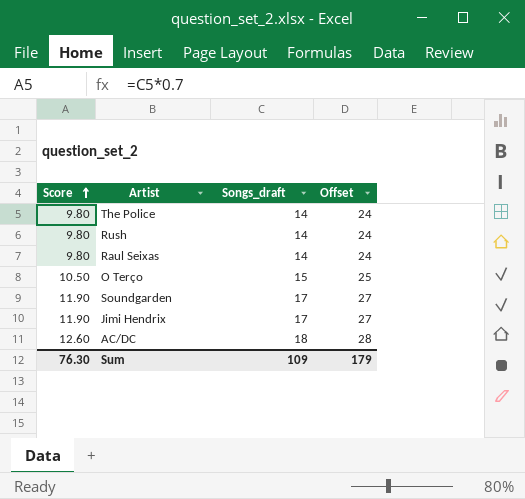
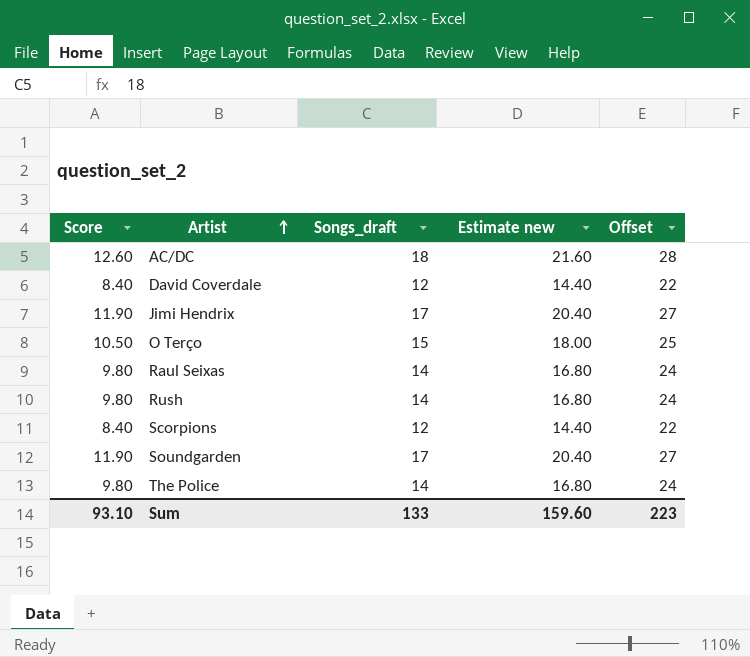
row order: Score ascending -> Artist ascending
column Estimate new | formula: none -> [Songs_draft] * 1.2
row David Coverdale: none -> 8.40 | 12 | 14.40 | 22
row Scorpions: none -> 8.40 | 12 | 14.40 | 22
Sum | Score: 76.30 -> 93.10
Sum | Songs_draft: 109 -> 133
Sum | Offset: 179 -> 223

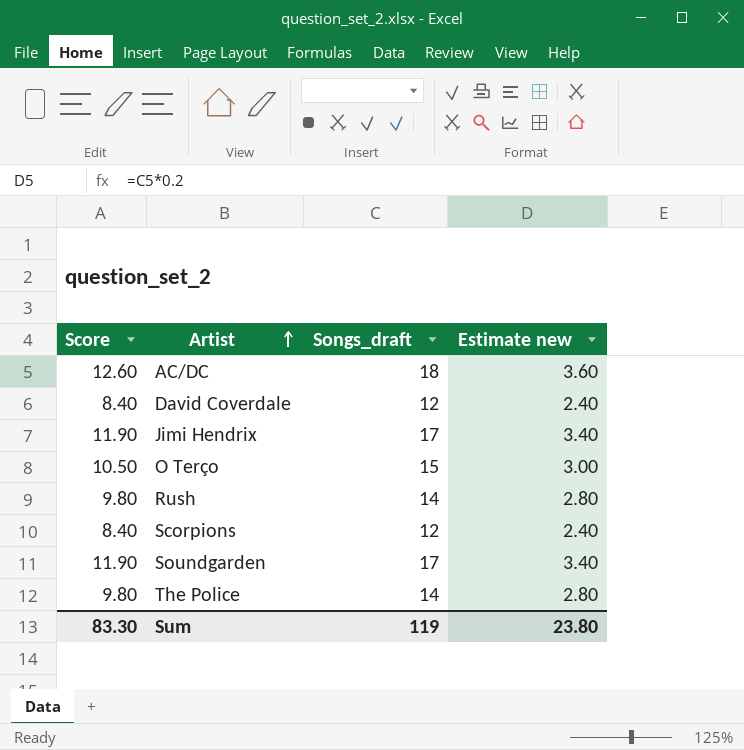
column Offset | formula: [Songs_draft] + 10 -> none
column Estimate new | formula: [Songs_draft] * 1.2 -> [Songs_draft] * 0.2
row Raul Seixas: 9.80 | 14 | 16.80 | 24 -> none
Sum | Score: 93.10 -> 83.30
Sum | Songs_draft: 133 -> 119
Sum | Estimate new: 159.60 -> 23.80

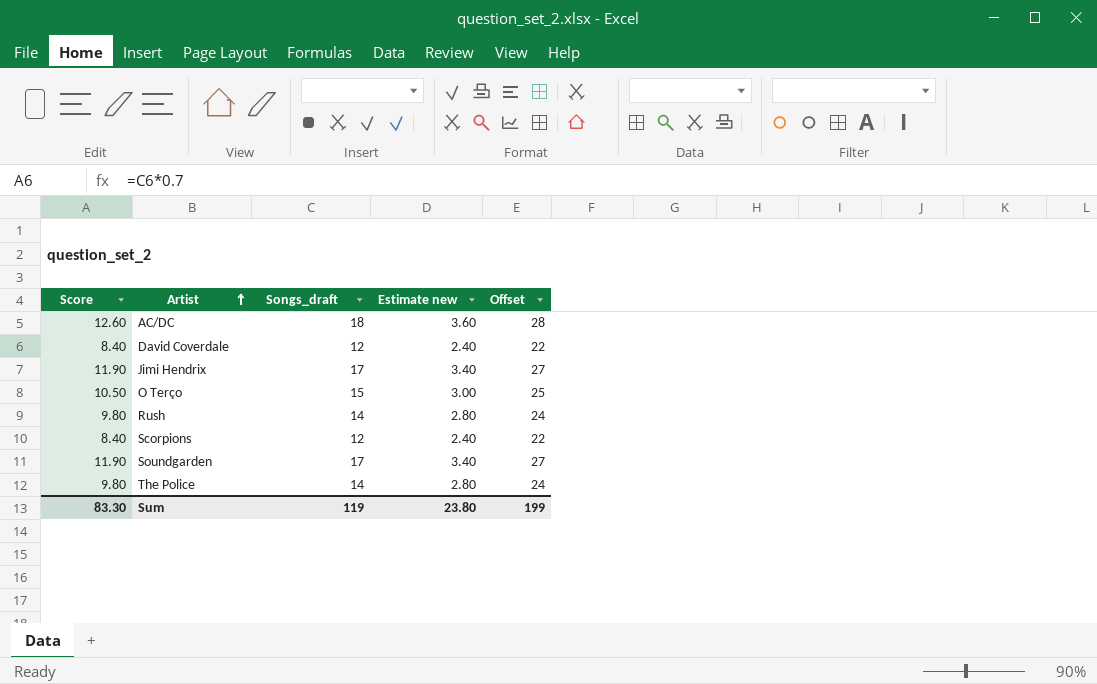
column Offset | formula: none -> [Songs_draft] + 10

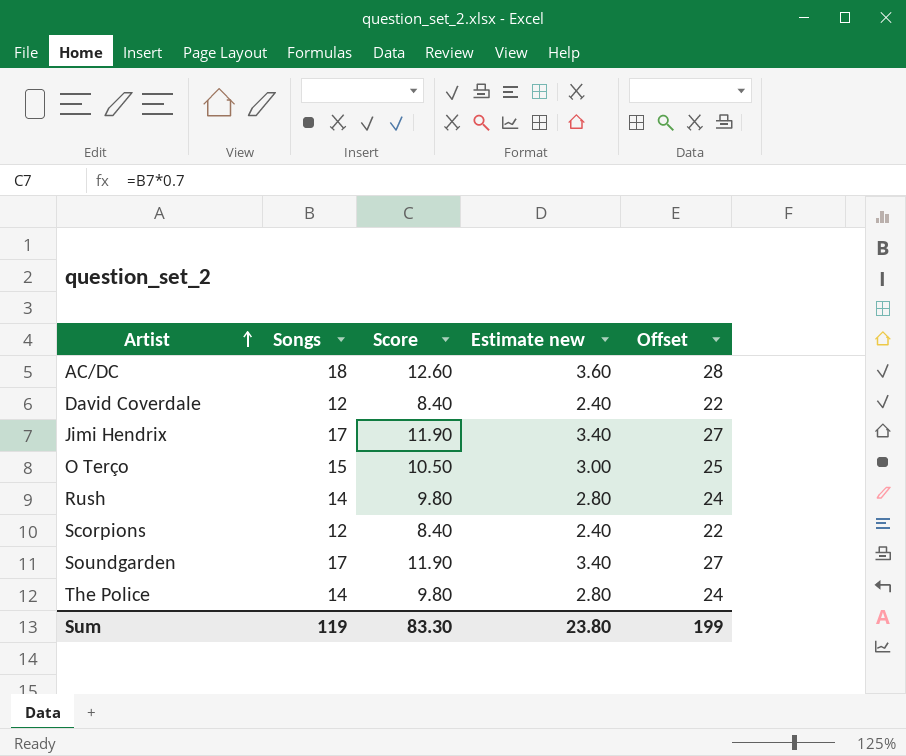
column name: Songs_draft -> Songs
column Score | position: 1 -> 3

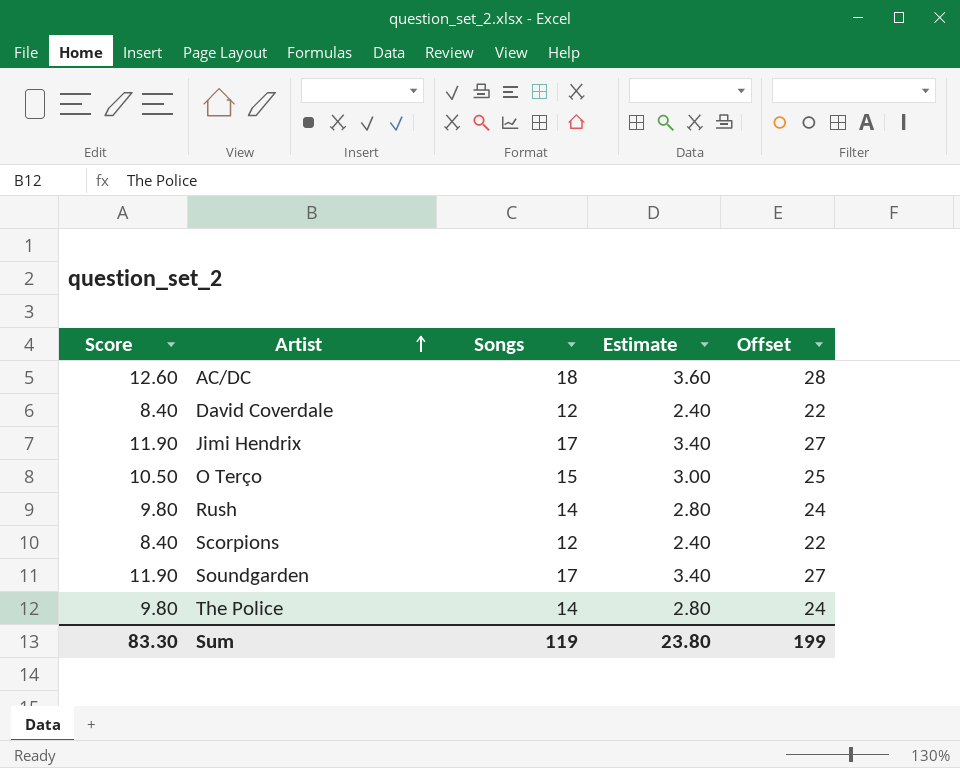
column Score | position: 3 -> 1
column name: Estimate new -> Estimate

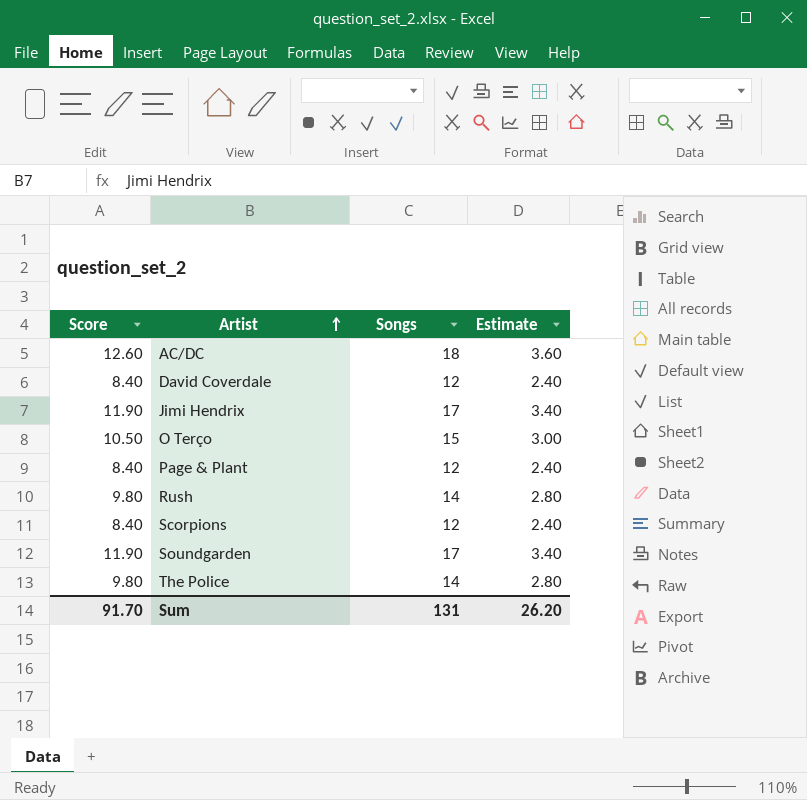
column Offset | formula: [Songs] + 10 -> none
row Page & Plant: none -> 8.40 | 12 | 2.40
Sum | Score: 83.30 -> 91.70
Sum | Songs: 119 -> 131
Sum | Estimate: 23.80 -> 26.20

